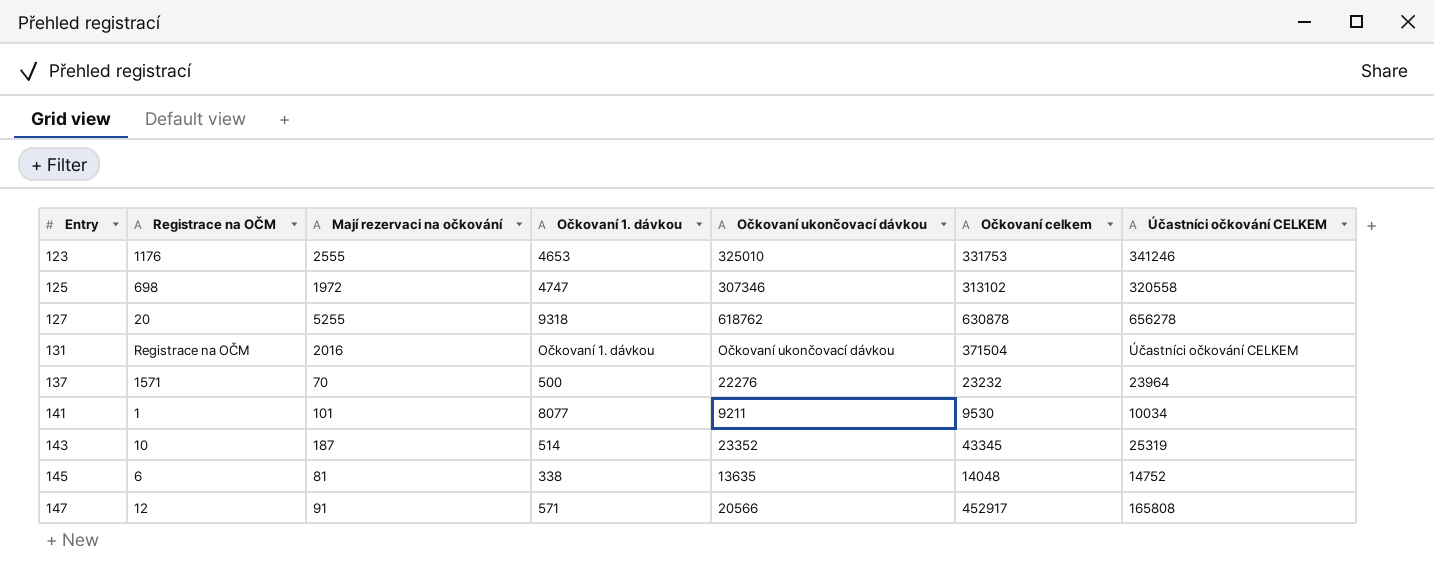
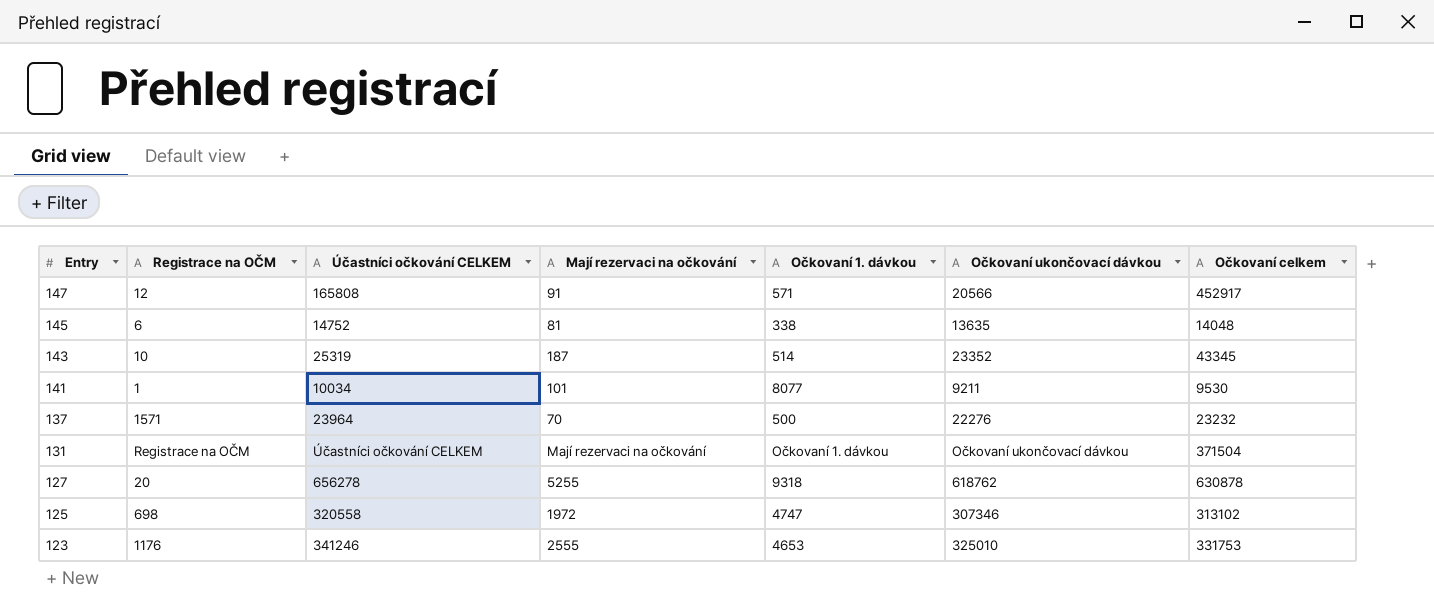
row order: Entry ascending -> Entry descending
column Účastníci očkování CELKEM | position: 7 -> 3
131 | Mají rezervaci na očkování: 2016 -> Mají rezervaci na očkování

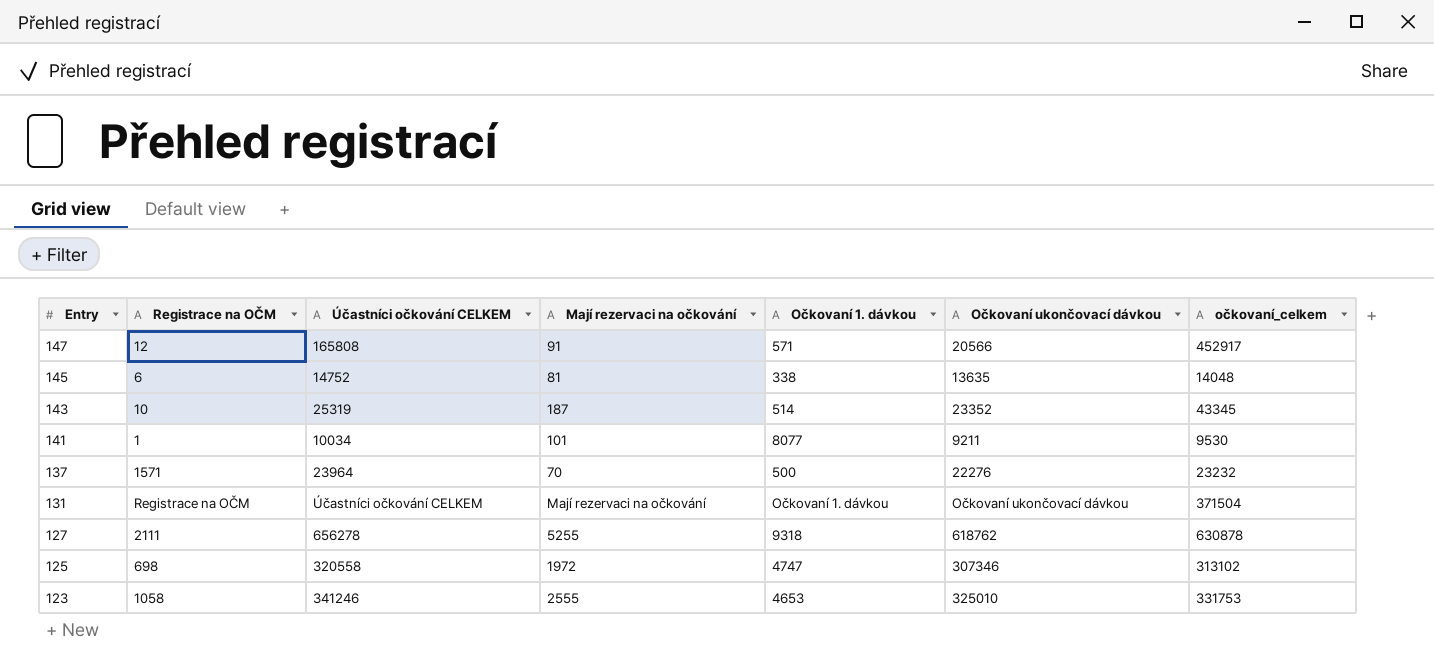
column name: Očkovaní celkem -> očkovaní_celkem
127 | Registrace na OČM: 20 -> 2111
123 | Registrace na OČM: 1176 -> 1058

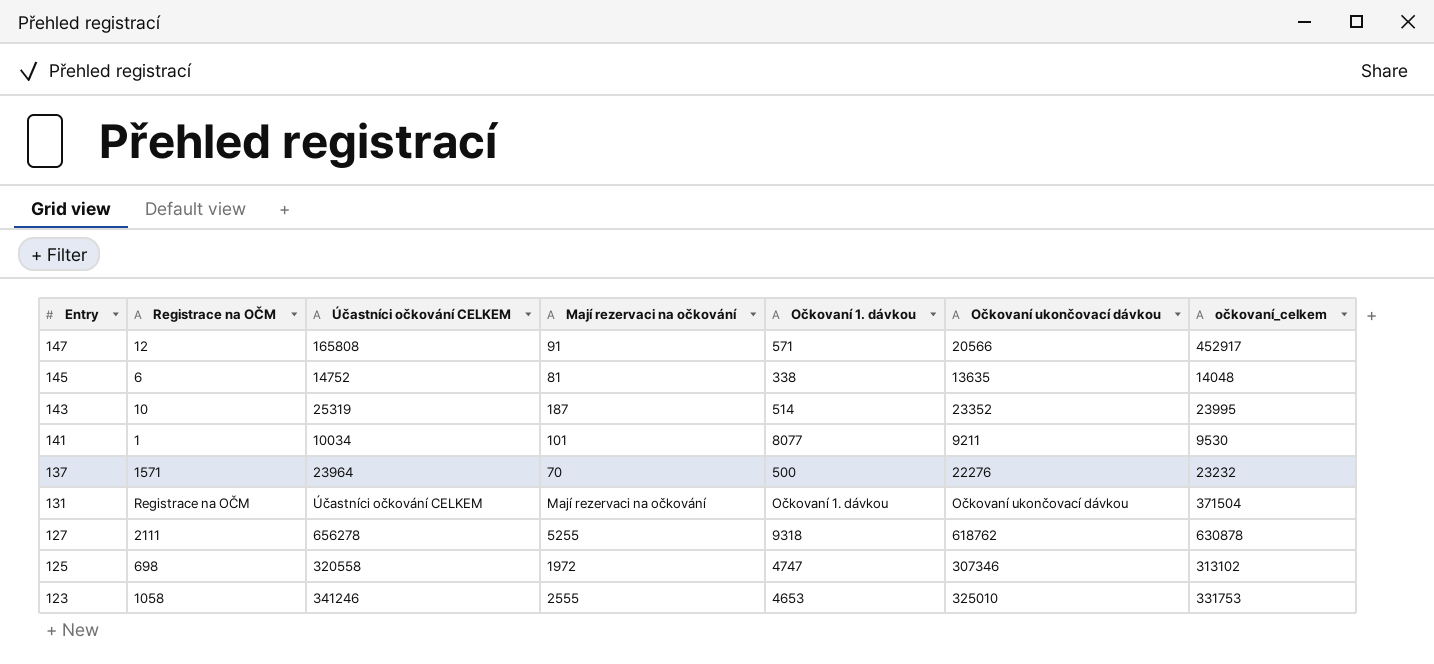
143 | očkovaní_celkem: 43345 -> 23995

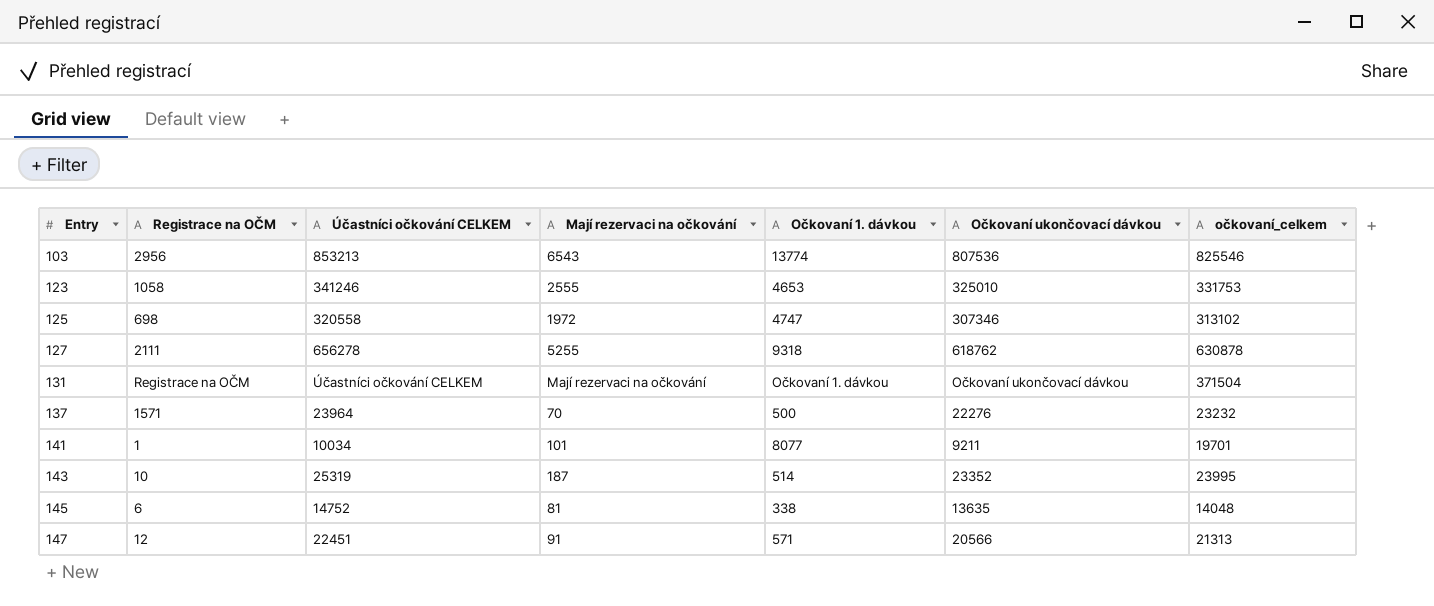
row order: Entry descending -> Entry ascending
row 103: none -> 2956 | 853213 | 6543 | 13774 | 807536 | 825546
141 | očkovaní_celkem: 9530 -> 19701
147 | Účastníci očkování CELKEM: 165808 -> 22451
147 | očkovaní_celkem: 452917 -> 21313

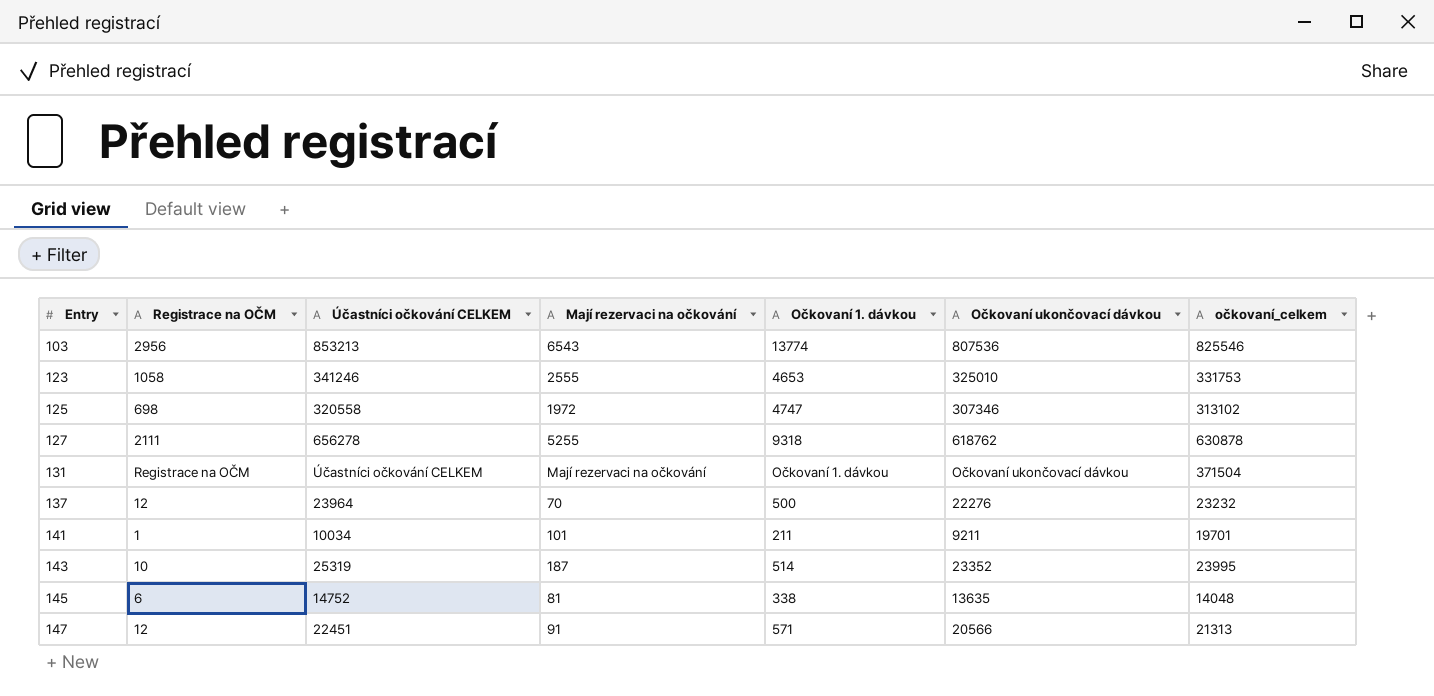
137 | Registrace na OČM: 1571 -> 12
141 | Očkovaní 1. dávkou: 8077 -> 211

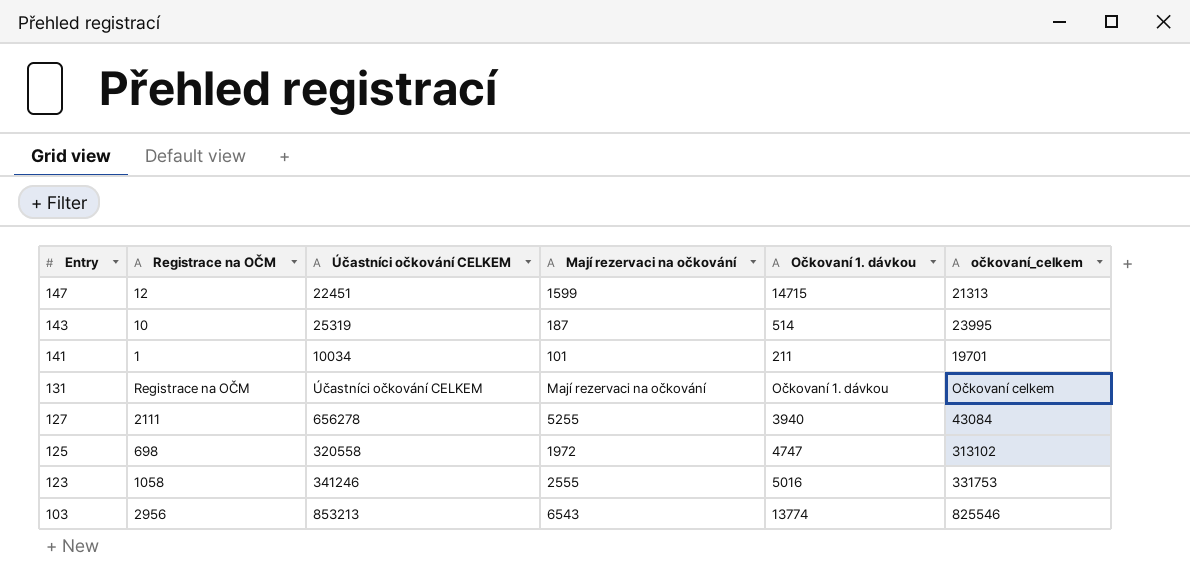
row order: Entry ascending -> Entry descending
column Očkovaní ukončovací dávkou | position: 6 -> none
row 137: 12 | 23964 | 70 | 500 | 22276 | 23232 -> none
row 145: 6 | 14752 | 81 | 338 | 13635 | 14048 -> none
147 | Mají rezervaci na očkování: 91 -> 1599
147 | Očkovaní 1. dávkou: 571 -> 14715
131 | očkovaní_celkem: 371504 -> Očkovaní celkem
127 | Očkovaní 1. dávkou: 9318 -> 3940
127 | očkovaní_celkem: 630878 -> 43084
123 | Očkovaní 1. dávkou: 4653 -> 5016

